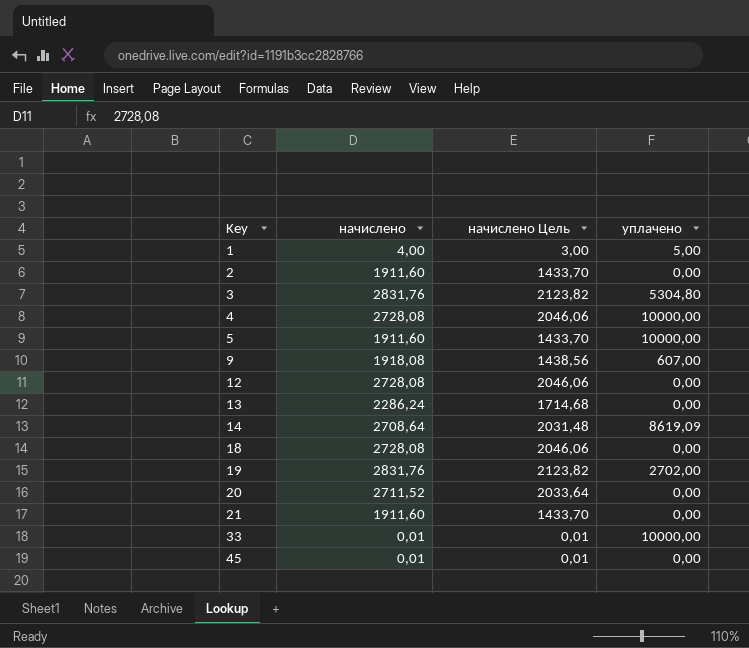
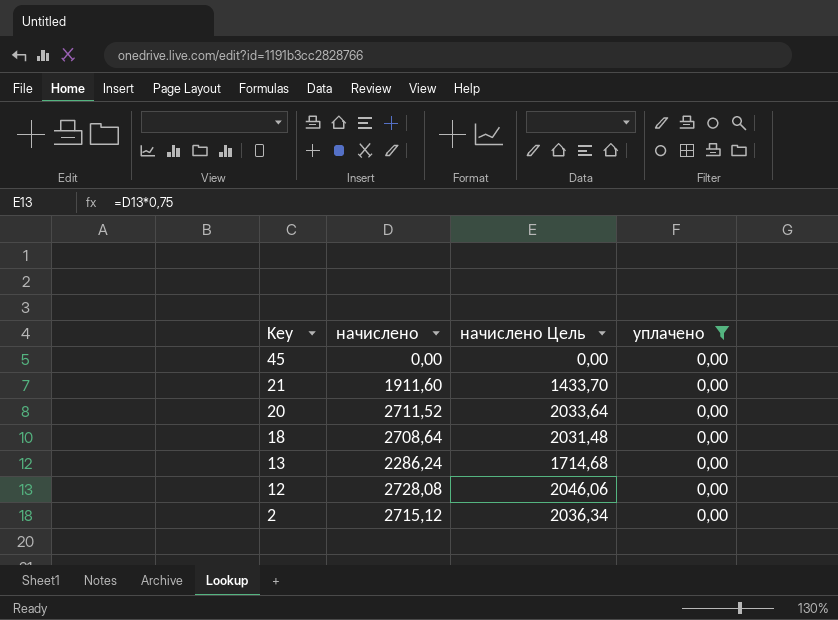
filter: none -> уплачено = 0,00
row order: Key ascending -> Key descending
45 | начислено: 0,01 -> 0,00
45 | начислено Цель: 0,01 -> 0,00
18 | начислено: 2728,08 -> 2708,64
18 | начислено Цель: 2046,06 -> 2031,48
2 | начислено: 1911,60 -> 2715,12
2 | начислено Цель: 1433,70 -> 2036,34

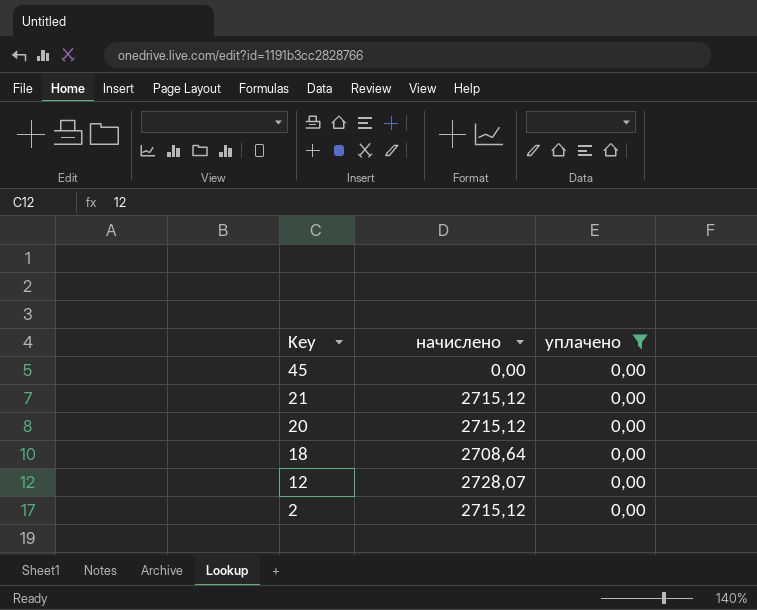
column начислено Цель | formula: [начислено] * 0,75 -> none
row 13: 2286,24 | 1714,68 | 0,00 -> none
21 | начислено: 1911,60 -> 2715,12
20 | начислено: 2711,52 -> 2715,12
12 | начислено: 2728,08 -> 2728,07

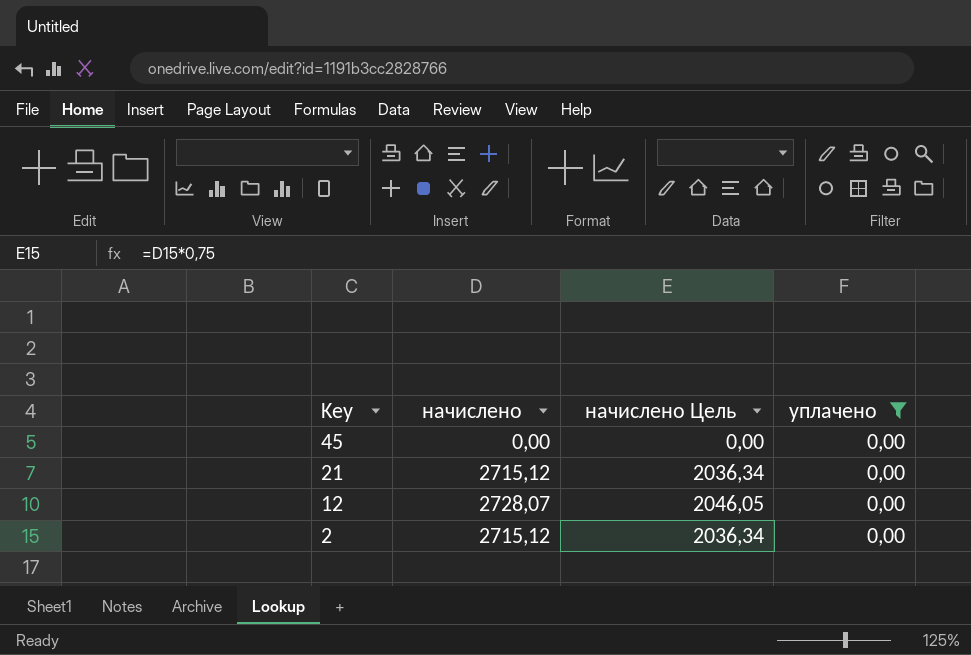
column начислено Цель | formula: none -> [начислено] * 0,75
row 20: 2715,12 | 0,00 -> none
row 18: 2708,64 | 0,00 -> none

